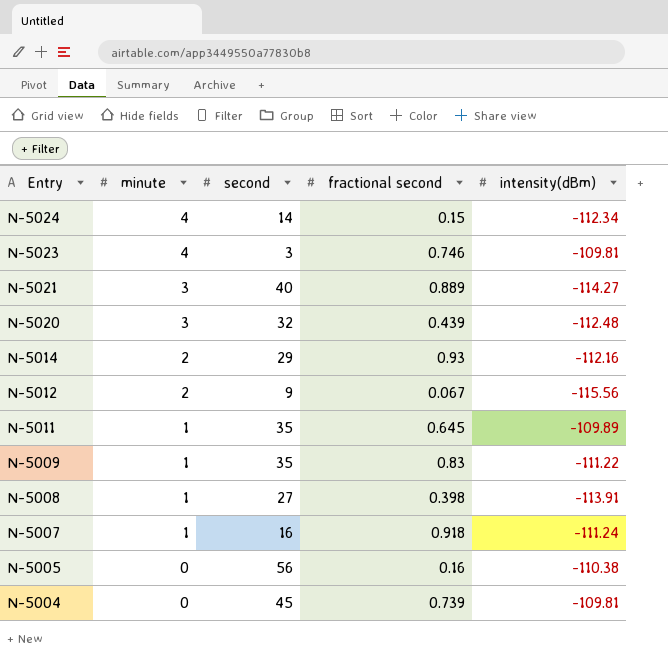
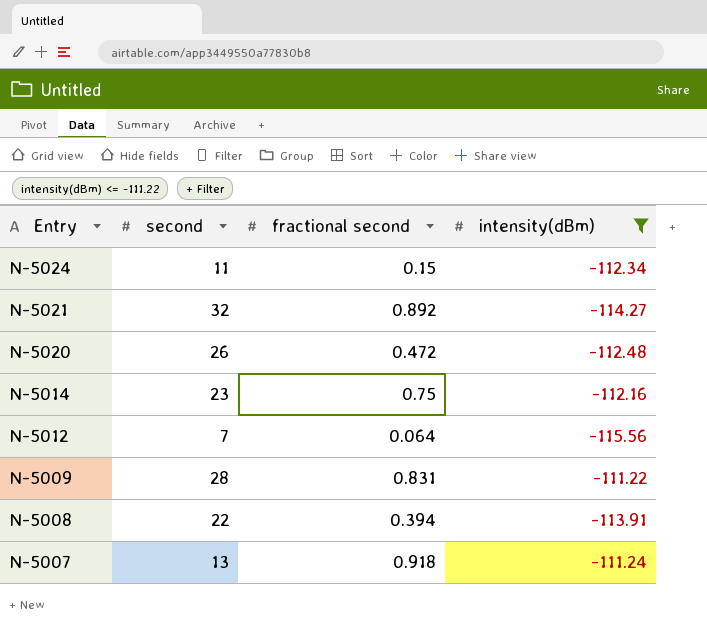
filter: none -> intensity(dBm) <= -111.22
column minute | position: 2 -> none
N-5024 | second: 14 -> 11
N-5021 | second: 40 -> 32
N-5021 | fractional second: 0.889 -> 0.892
N-5020 | second: 32 -> 26
N-5020 | fractional second: 0.439 -> 0.472
N-5014 | second: 29 -> 23
N-5014 | fractional second: 0.93 -> 0.75
N-5012 | second: 9 -> 7
N-5012 | fractional second: 0.067 -> 0.064
N-5009 | second: 35 -> 28
N-5009 | fractional second: 0.83 -> 0.831
N-5008 | second: 27 -> 22
N-5008 | fractional second: 0.398 -> 0.394
N-5007 | second: 16 -> 13

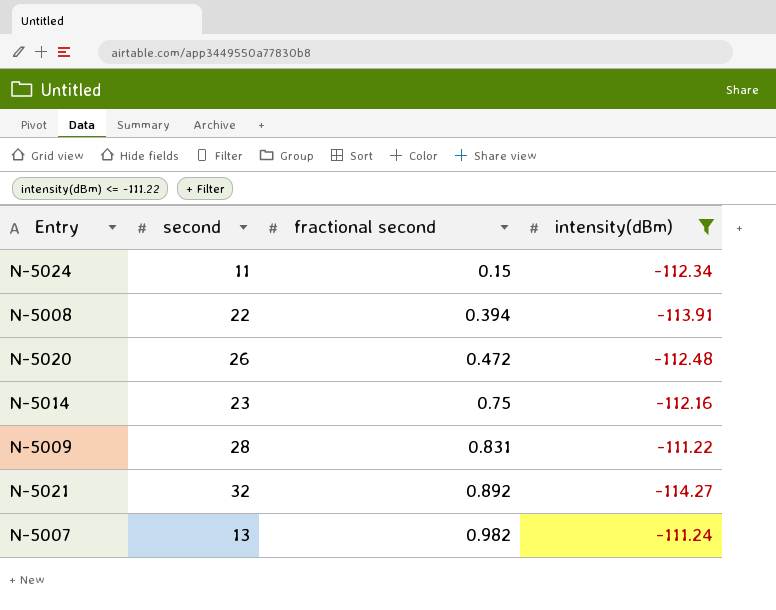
row order: Entry descending -> fractional second ascending
row N-5012: 7 | 0.064 | -115.56 -> none
N-5007 | fractional second: 0.918 -> 0.982

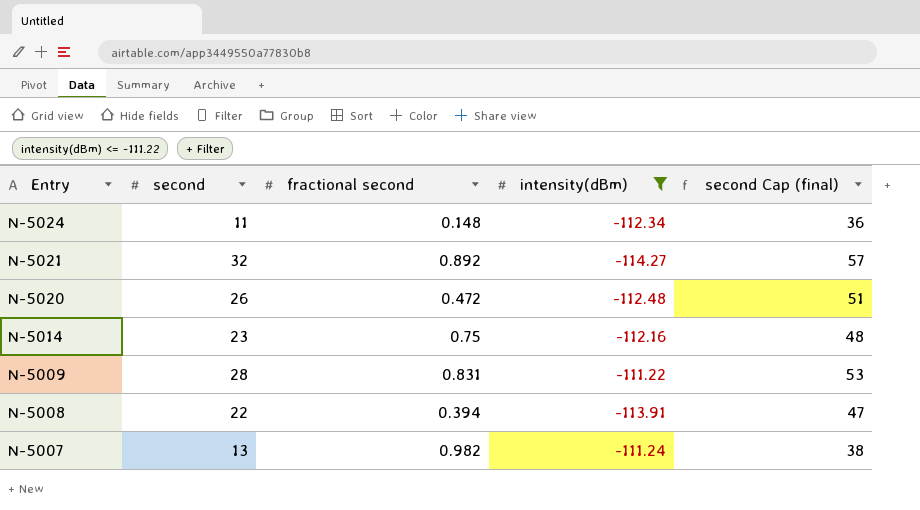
row order: fractional second ascending -> Entry descending
column second Cap (final) | formula: none -> [second] + 25
N-5024 | fractional second: 0.15 -> 0.148

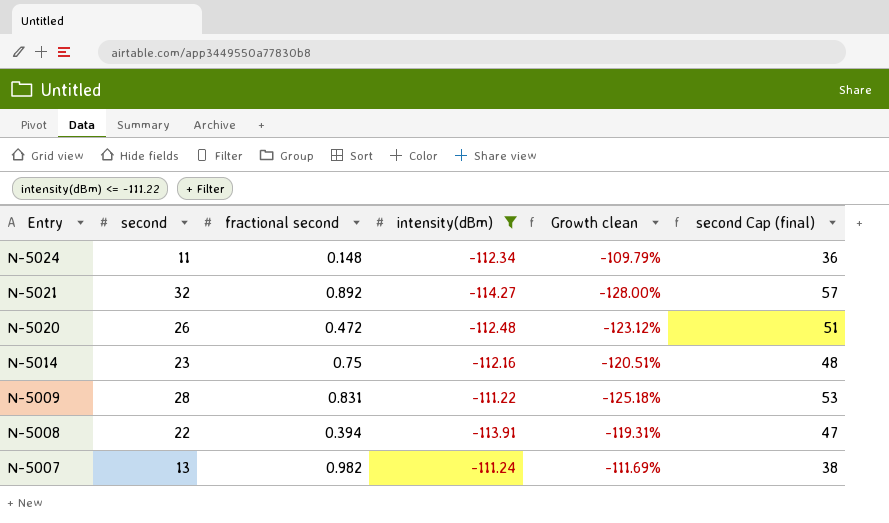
column Growth clean | formula: none -> ([second] - [intensity(dBm)]) / [intensity(dBm)]

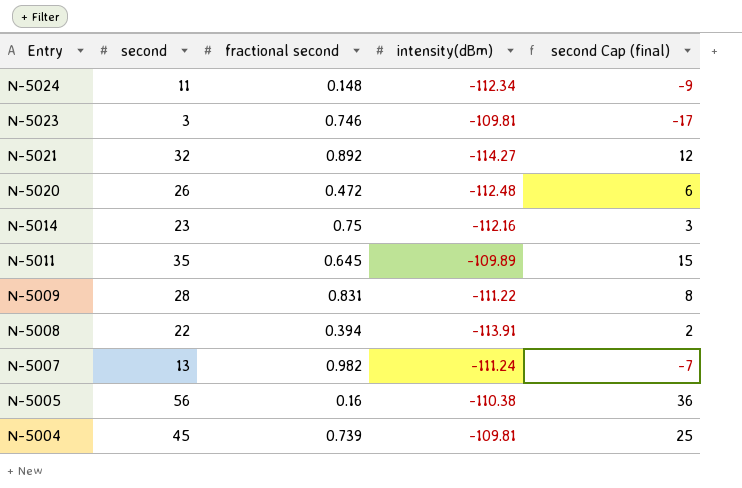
filter: intensity(dBm) <= -111.22 -> none
column Growth clean | formula: ([second] - [intensity(dBm)]) / [intensity(dBm)] -> none
column second Cap (final) | formula: [second] + 25 -> [second] - 20

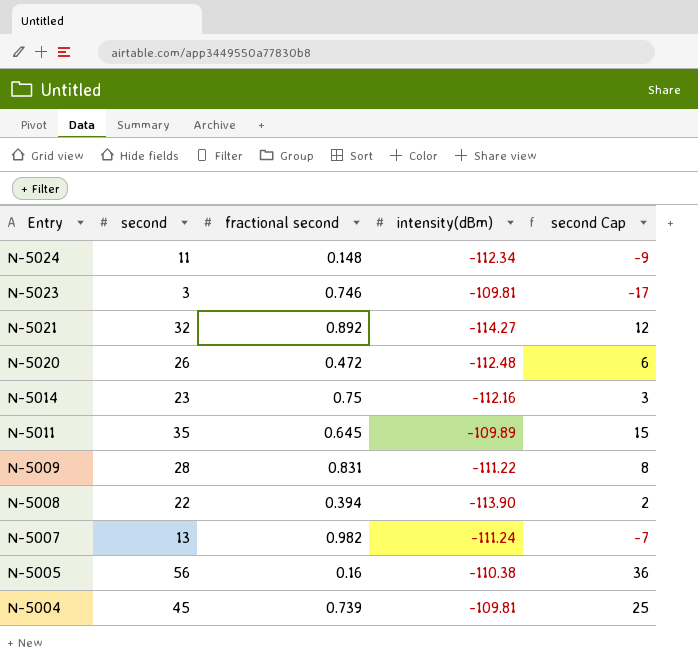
column name: second Cap (final) -> second Cap
N-5008 | intensity(dBm): -113.91 -> -113.90

